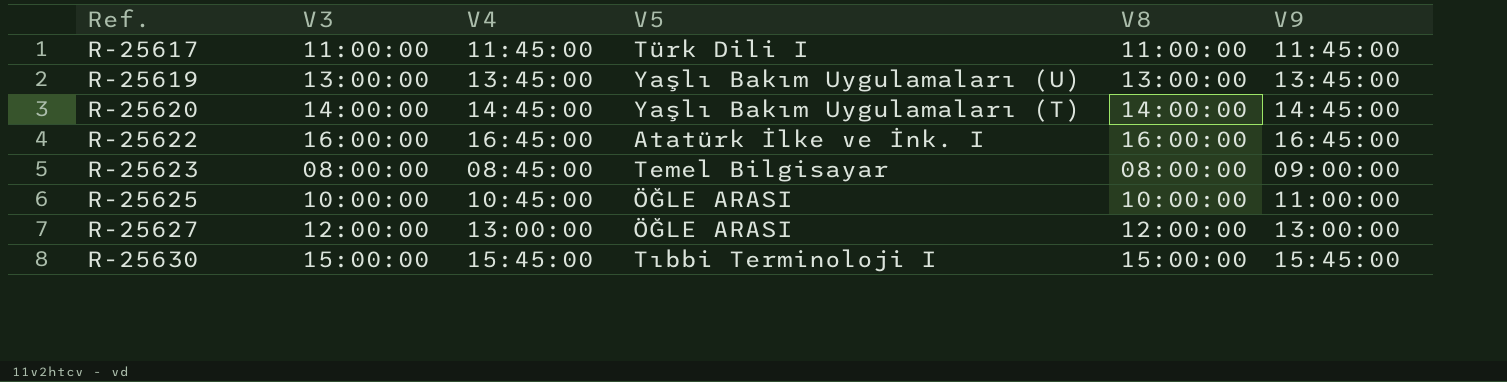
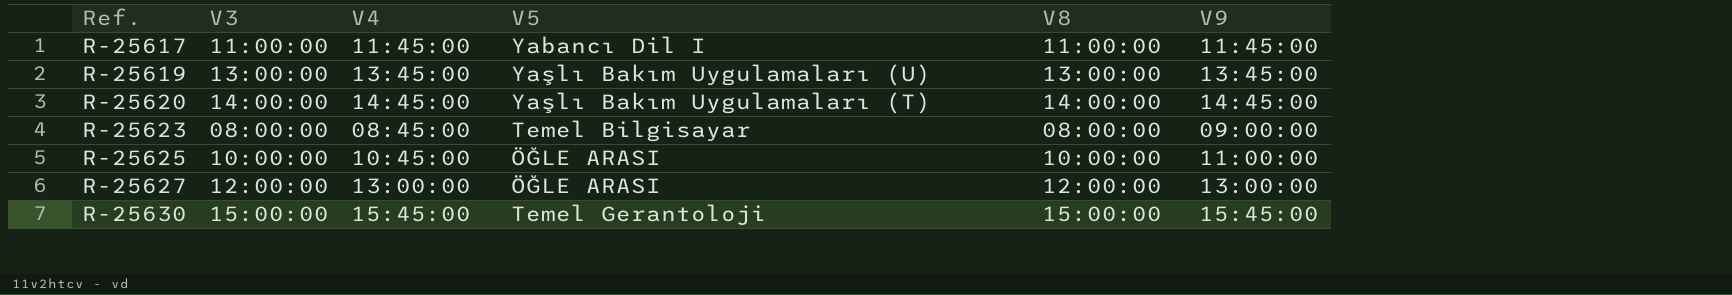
row R-25622: 16:00:00 | 16:45:00 | Atatürk İlke ve İnk. I | 16:00:00 | 16:45:00 -> none
R-25617 | V5: Türk Dili I -> Yabancı Dil I
R-25630 | V5: Tıbbi Terminoloji I -> Temel Gerantoloji

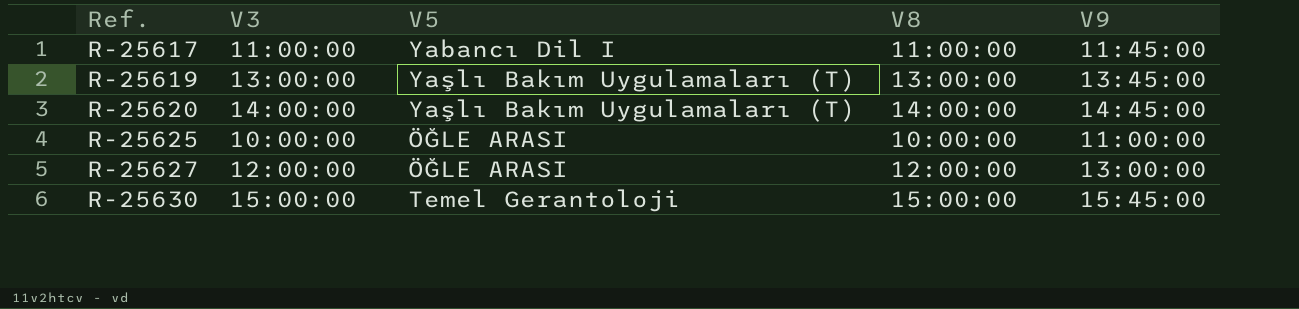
column V4 | position: 3 -> none
row R-25623: 08:00:00 | 08:45:00 | Temel Bilgisayar | 08:00:00 | 09:00:00 -> none
R-25619 | V5: Yaşlı Bakım Uygulamaları (U) -> Yaşlı Bakım Uygulamaları (T)

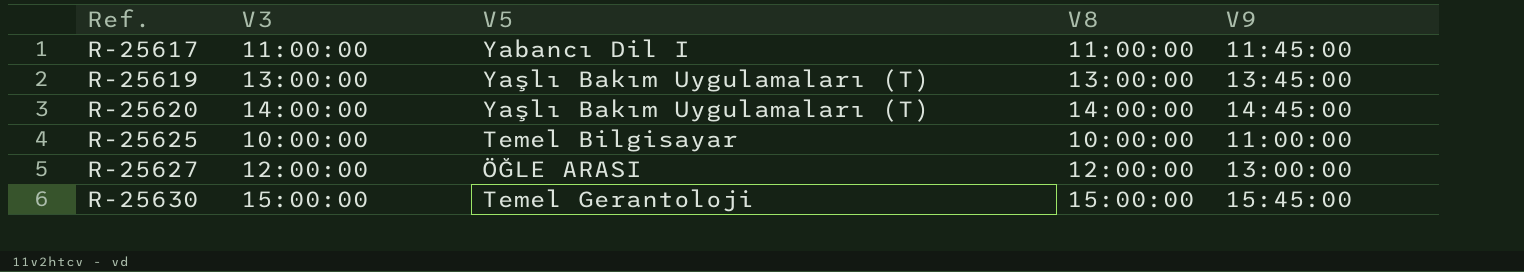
R-25625 | V5: ÖĞLE ARASI -> Temel Bilgisayar

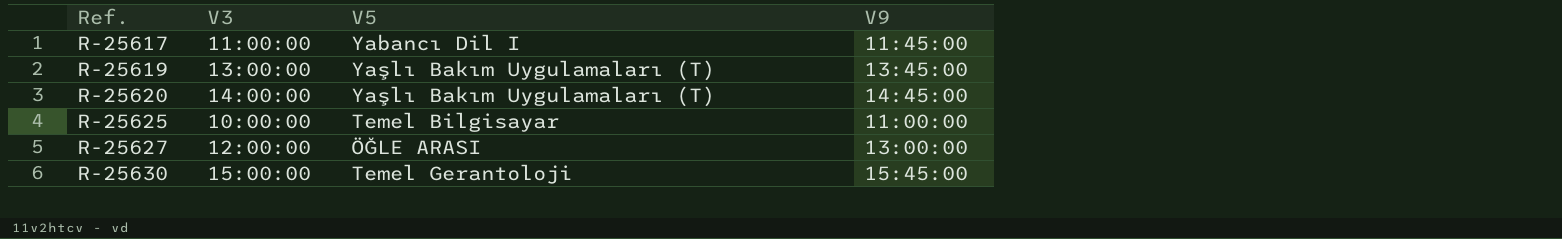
column V8 | position: 4 -> none

